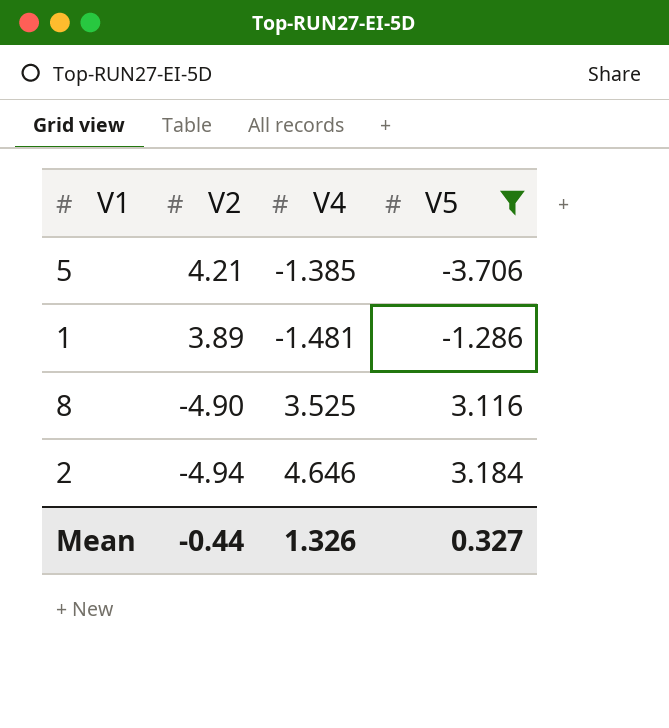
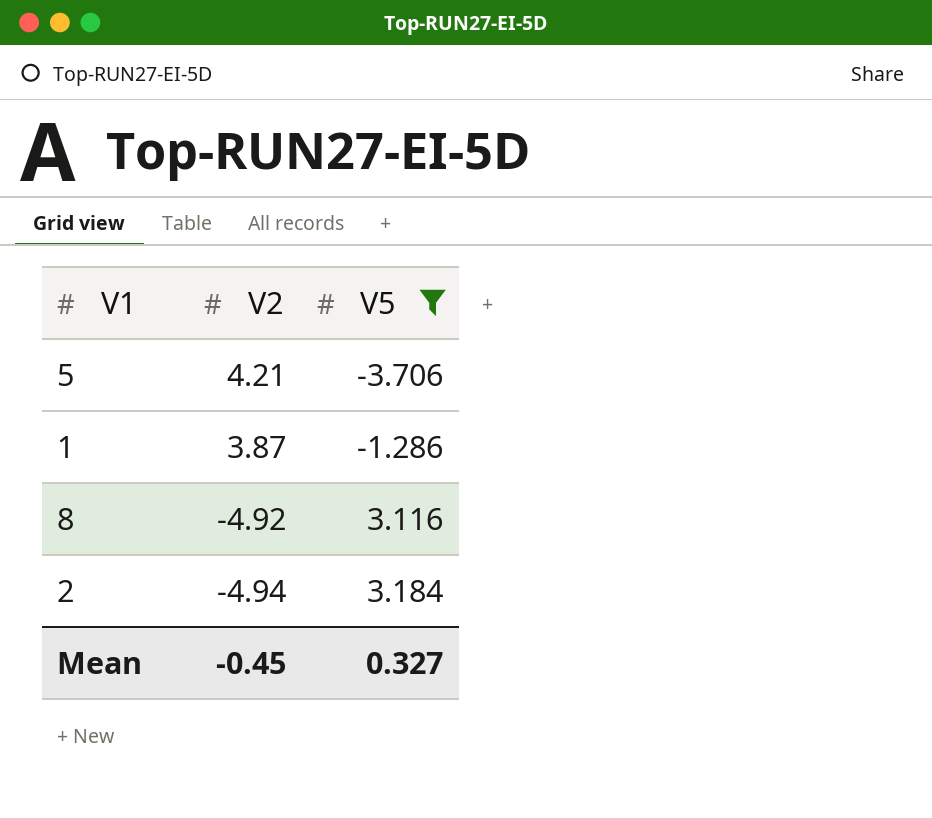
column V4 | position: 3 -> none
1 | V2: 3.89 -> 3.87
8 | V2: -4.90 -> -4.92
Mean | V2: -0.44 -> -0.45

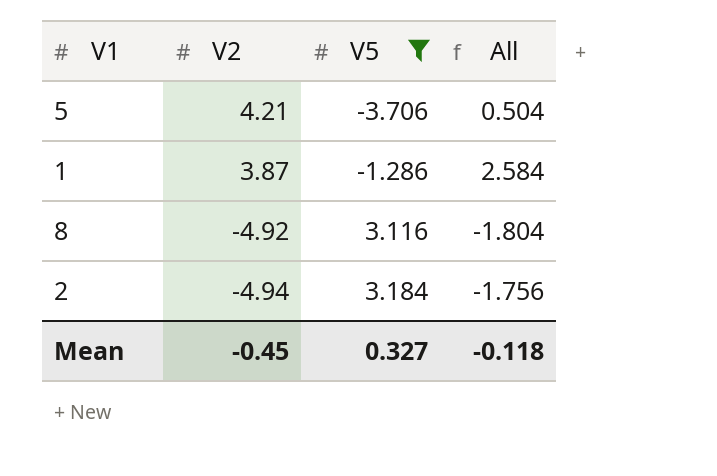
column All | formula: none -> [V2] + [V5]

